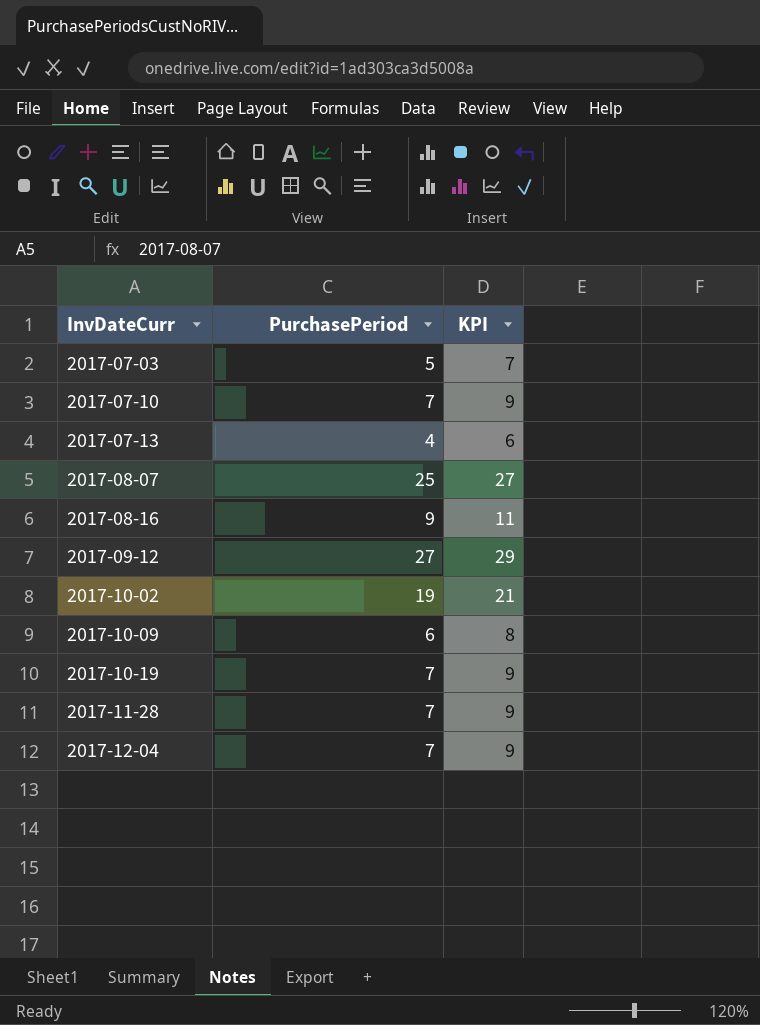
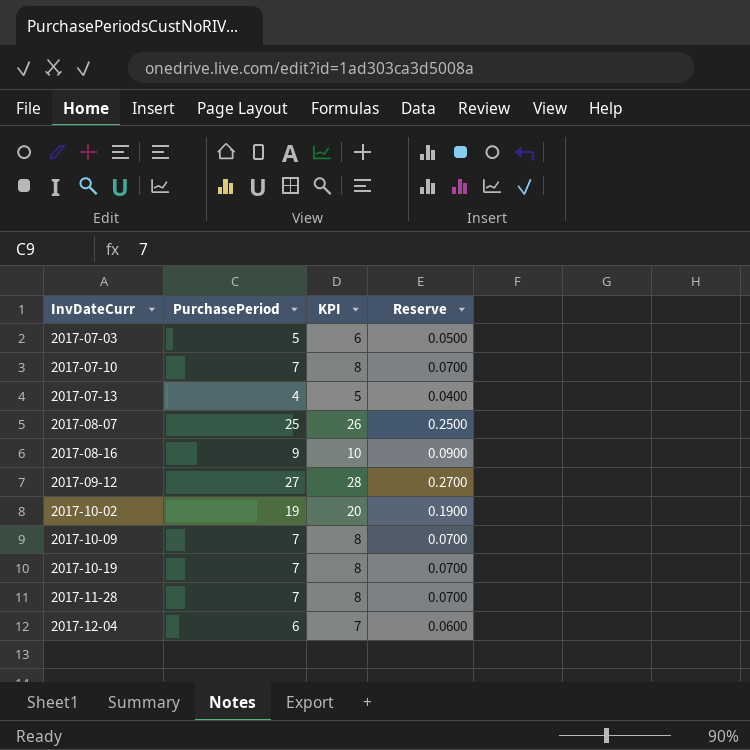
column KPI | formula: [PurchasePeriod] + 2 -> [PurchasePeriod] + 1
column Reserve | formula: none -> [PurchasePeriod] * 0.01
2017-10-09 | PurchasePeriod: 6 -> 7
2017-12-04 | PurchasePeriod: 7 -> 6

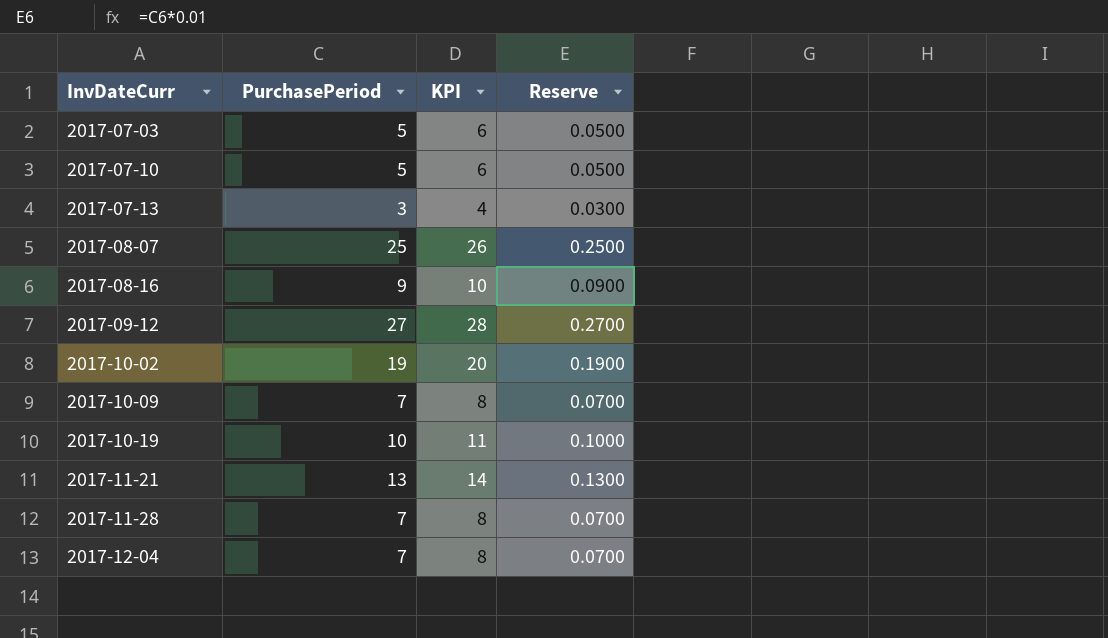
2017-07-10 | PurchasePeriod: 7 -> 5
2017-07-10 | KPI: 8 -> 6
2017-07-10 | Reserve: 0.0700 -> 0.0500
2017-07-13 | PurchasePeriod: 4 -> 3
2017-07-13 | KPI: 5 -> 4
2017-07-13 | Reserve: 0.0400 -> 0.0300
2017-10-19 | PurchasePeriod: 7 -> 10
2017-10-19 | KPI: 8 -> 11
2017-10-19 | Reserve: 0.0700 -> 0.1000
row 2017-11-21: none -> 13 | 14 | 0.1300
2017-12-04 | PurchasePeriod: 6 -> 7
2017-12-04 | KPI: 7 -> 8
2017-12-04 | Reserve: 0.0600 -> 0.0700

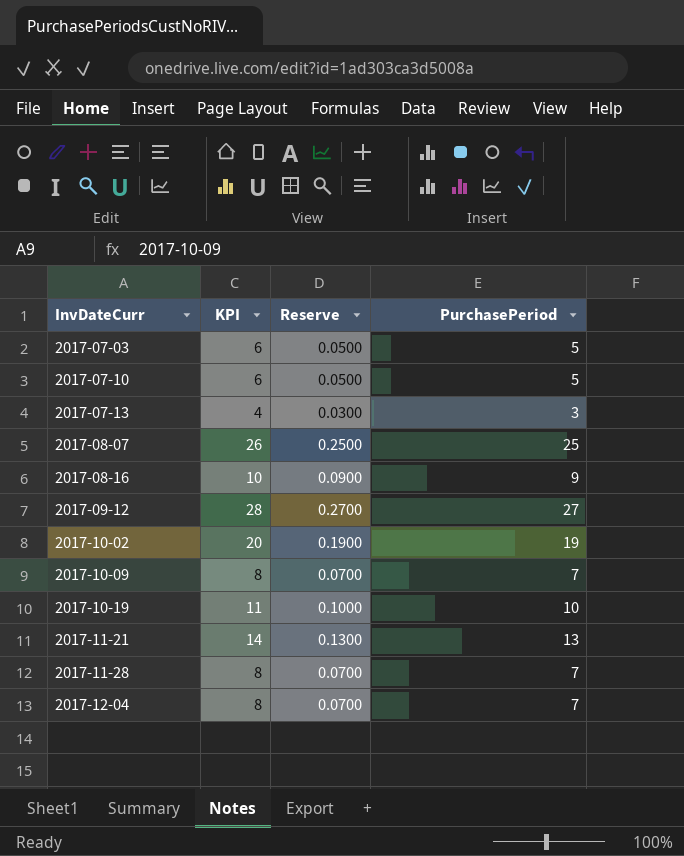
column PurchasePeriod | position: 2 -> 4

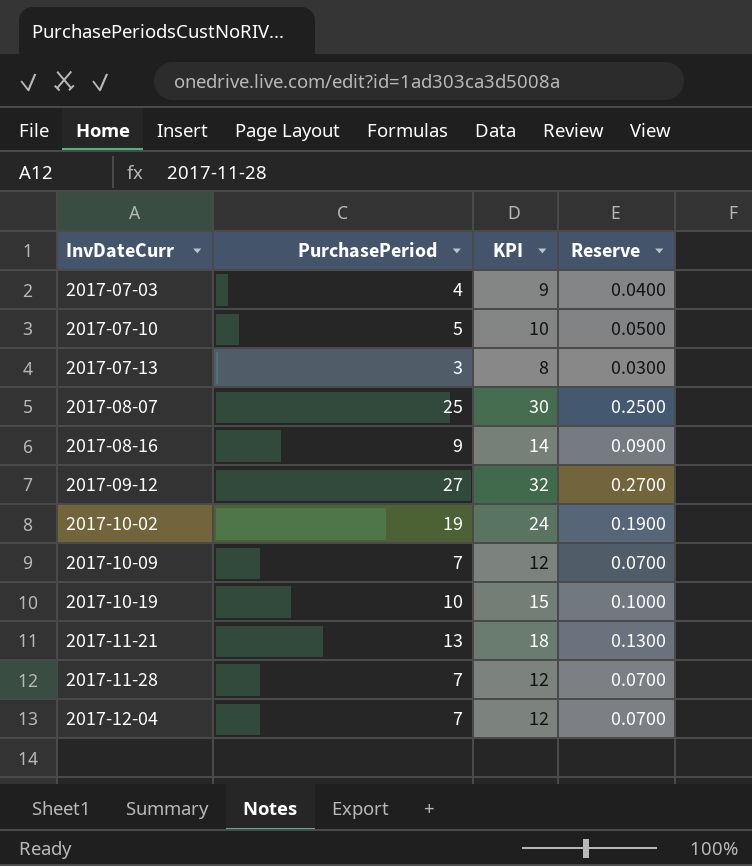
column PurchasePeriod | position: 4 -> 2
column KPI | formula: [PurchasePeriod] + 1 -> [PurchasePeriod] + 5
2017-07-03 | PurchasePeriod: 5 -> 4
2017-07-03 | Reserve: 0.0500 -> 0.0400

